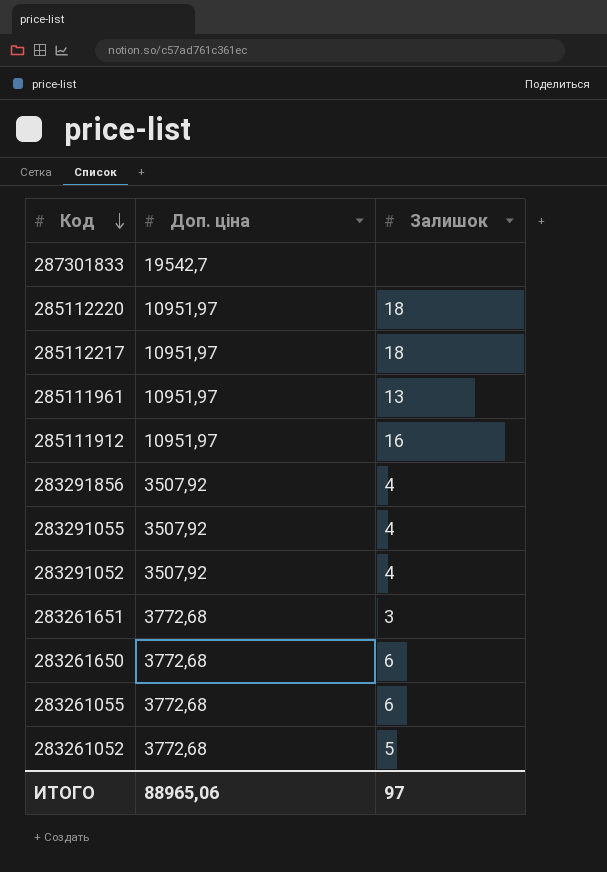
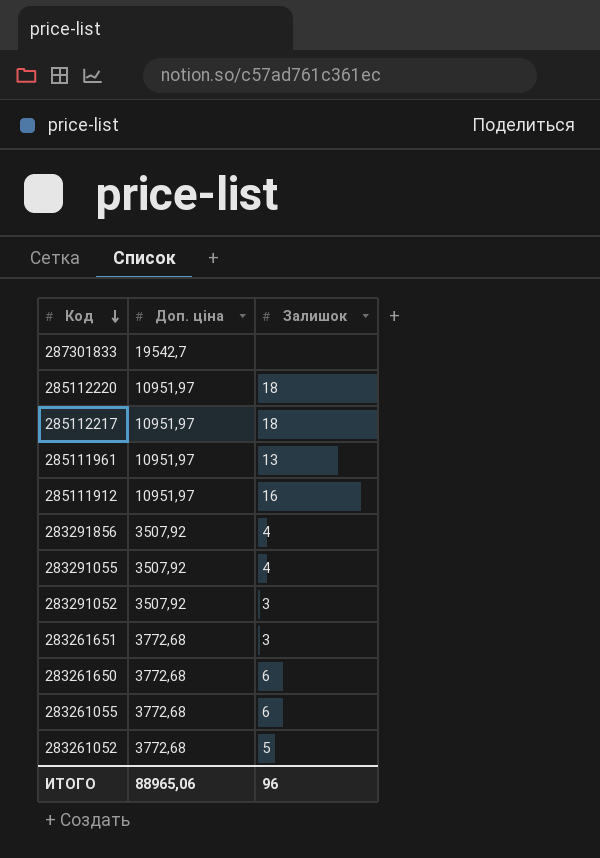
283291052 | Залишок: 4 -> 3
ИТОГО | Залишок: 97 -> 96

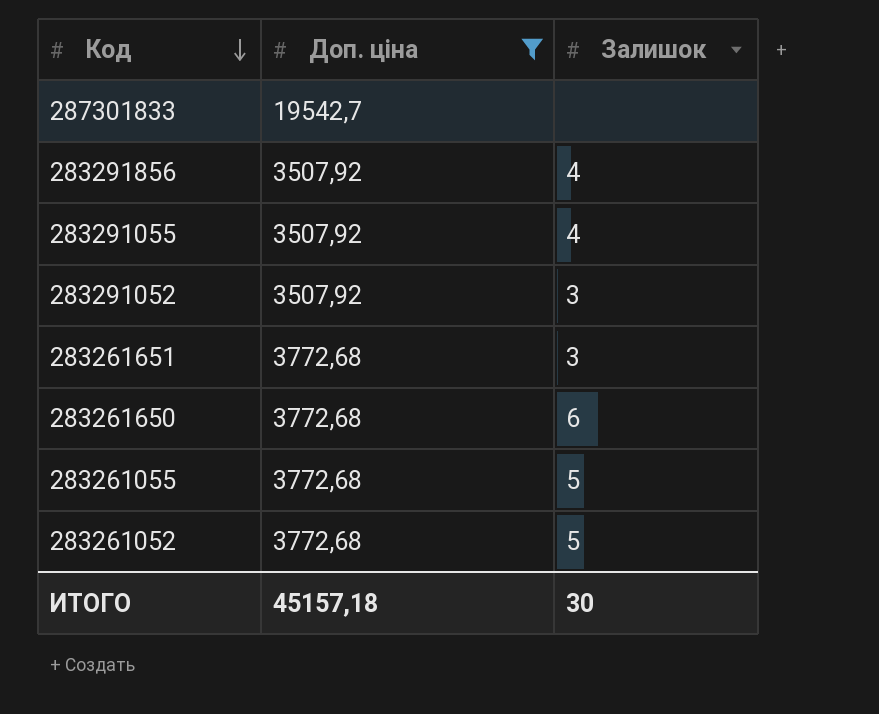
filter: none -> Доп. ціна != 10951,97
283261055 | Залишок: 6 -> 5
ИТОГО | Доп. ціна: 88965,06 -> 45157,18
ИТОГО | Залишок: 96 -> 30

